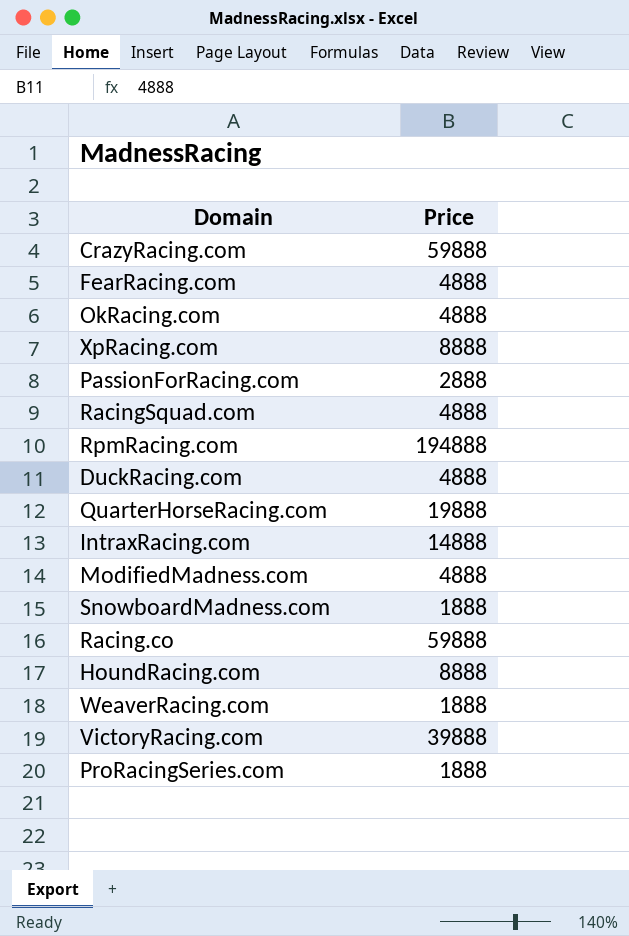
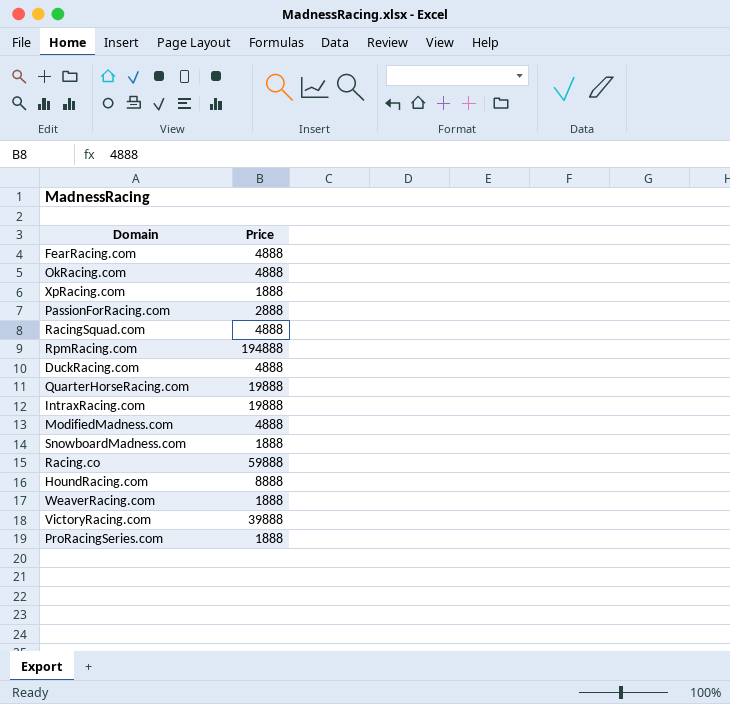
row CrazyRacing.com: 59888 -> none
XpRacing.com | Price: 8888 -> 1888
IntraxRacing.com | Price: 14888 -> 19888

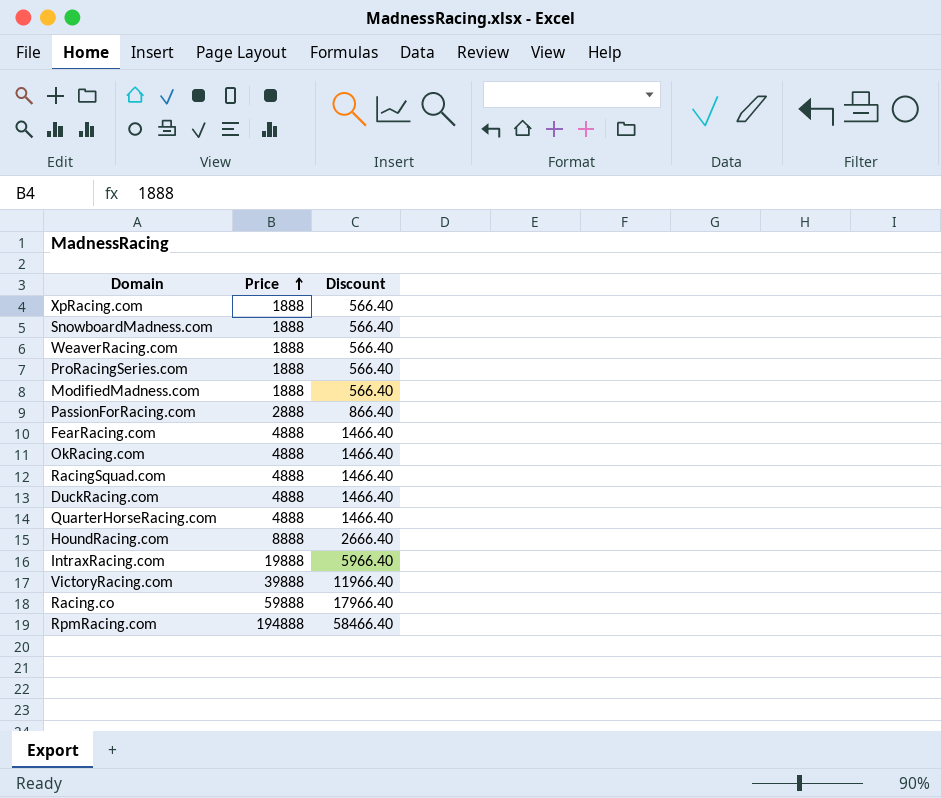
row order: none -> Price ascending
column Discount | formula: none -> [Price] * 0.3
ModifiedMadness.com | Price: 4888 -> 1888
QuarterHorseRacing.com | Price: 19888 -> 4888

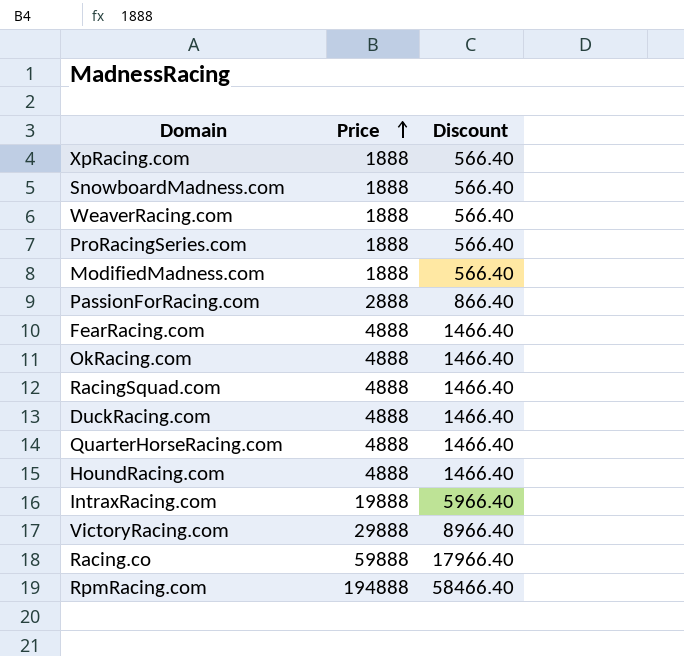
HoundRacing.com | Price: 8888 -> 4888
HoundRacing.com | Discount: 2666.40 -> 1466.40
VictoryRacing.com | Price: 39888 -> 29888
VictoryRacing.com | Discount: 11966.40 -> 8966.40

